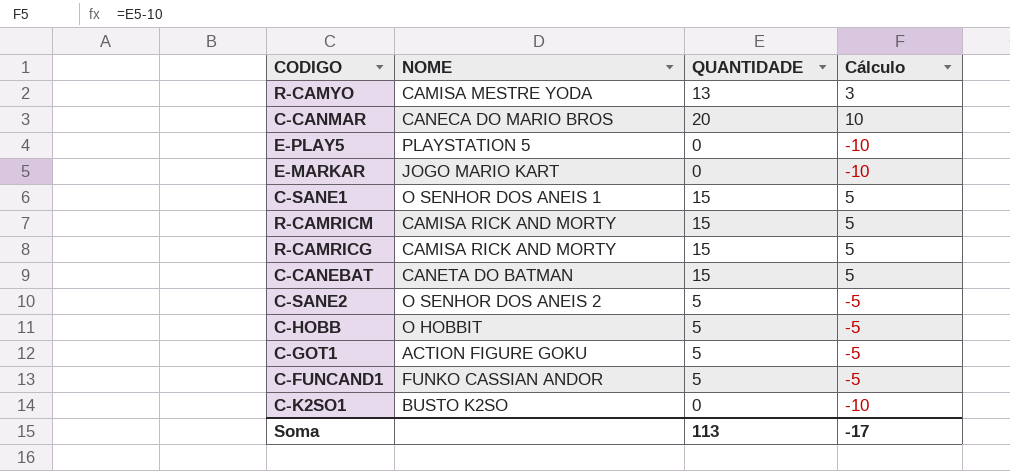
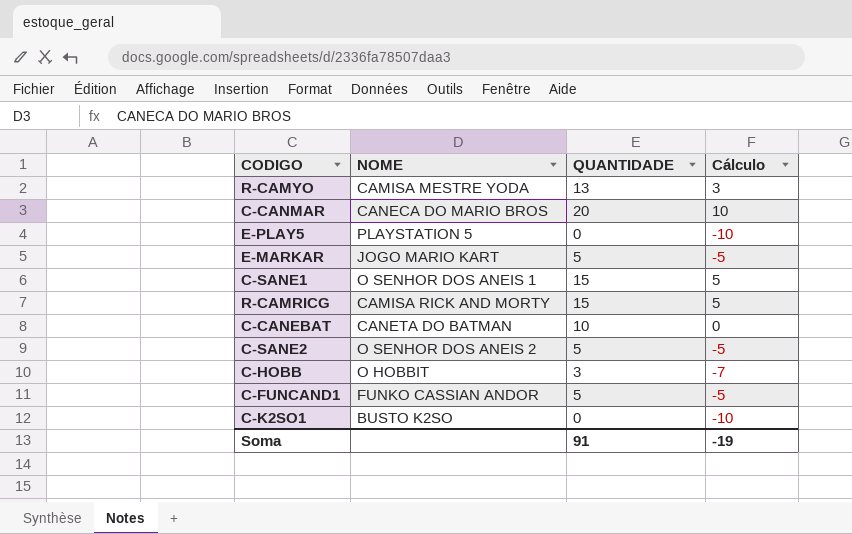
row R-CAMRICM: CAMISA RICK AND MORTY | 15 | 5 -> none
row C-GOT1: ACTION FIGURE GOKU | 5 | -5 -> none
E-MARKAR | QUANTIDADE: 0 -> 5
E-MARKAR | Cálculo: -10 -> -5
C-CANEBAT | QUANTIDADE: 15 -> 10
C-CANEBAT | Cálculo: 5 -> 0
C-HOBB | QUANTIDADE: 5 -> 3
C-HOBB | Cálculo: -5 -> -7
Soma | QUANTIDADE: 113 -> 91
Soma | Cálculo: -17 -> -19

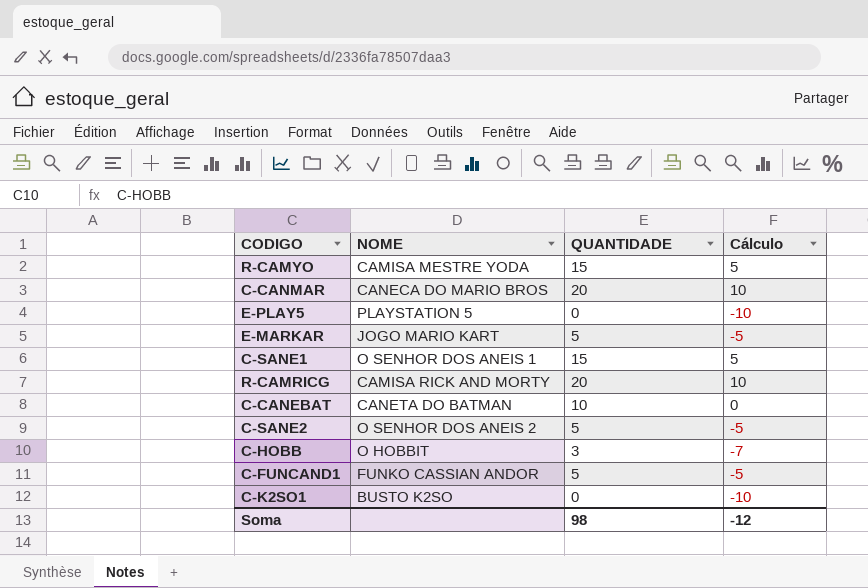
R-CAMYO | QUANTIDADE: 13 -> 15
R-CAMYO | Cálculo: 3 -> 5
R-CAMRICG | QUANTIDADE: 15 -> 20
R-CAMRICG | Cálculo: 5 -> 10
Soma | QUANTIDADE: 91 -> 98
Soma | Cálculo: -19 -> -12

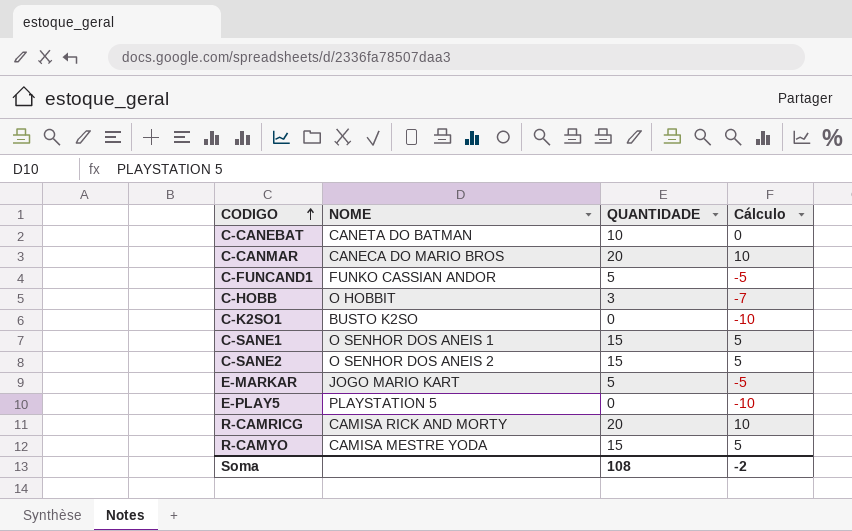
row order: none -> CODIGO ascending
C-SANE2 | QUANTIDADE: 5 -> 15
C-SANE2 | Cálculo: -5 -> 5
Soma | QUANTIDADE: 98 -> 108
Soma | Cálculo: -12 -> -2

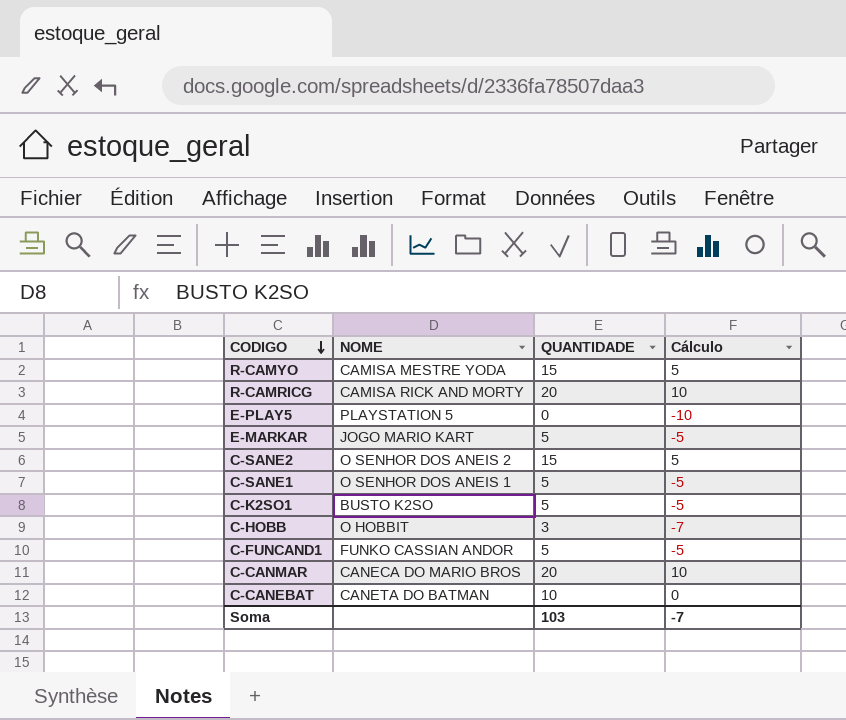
row order: CODIGO ascending -> CODIGO descending
C-SANE1 | QUANTIDADE: 15 -> 5
C-SANE1 | Cálculo: 5 -> -5
C-K2SO1 | QUANTIDADE: 0 -> 5
C-K2SO1 | Cálculo: -10 -> -5
Soma | QUANTIDADE: 108 -> 103
Soma | Cálculo: -2 -> -7

